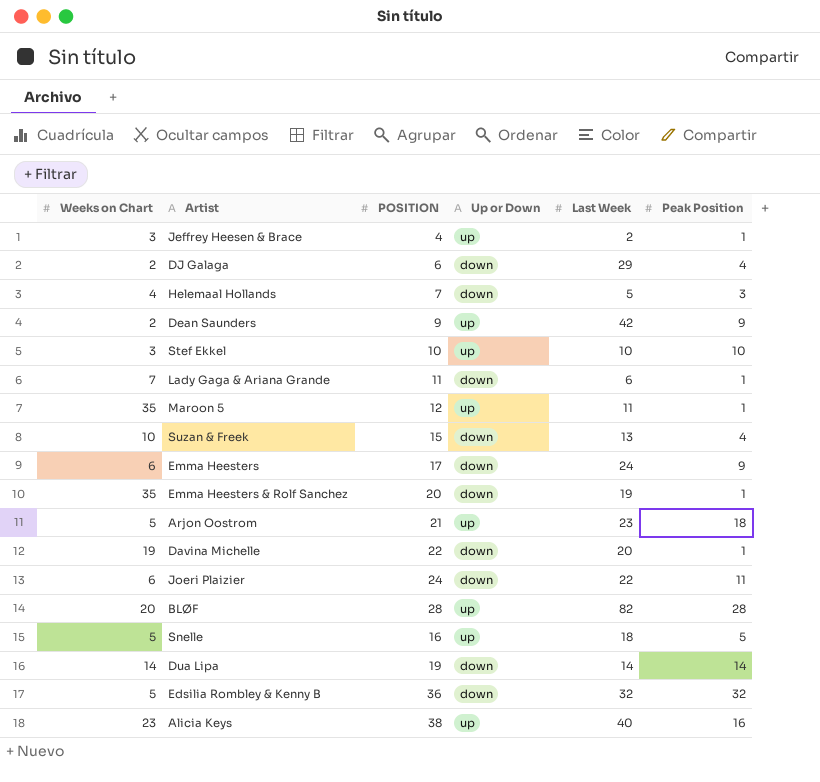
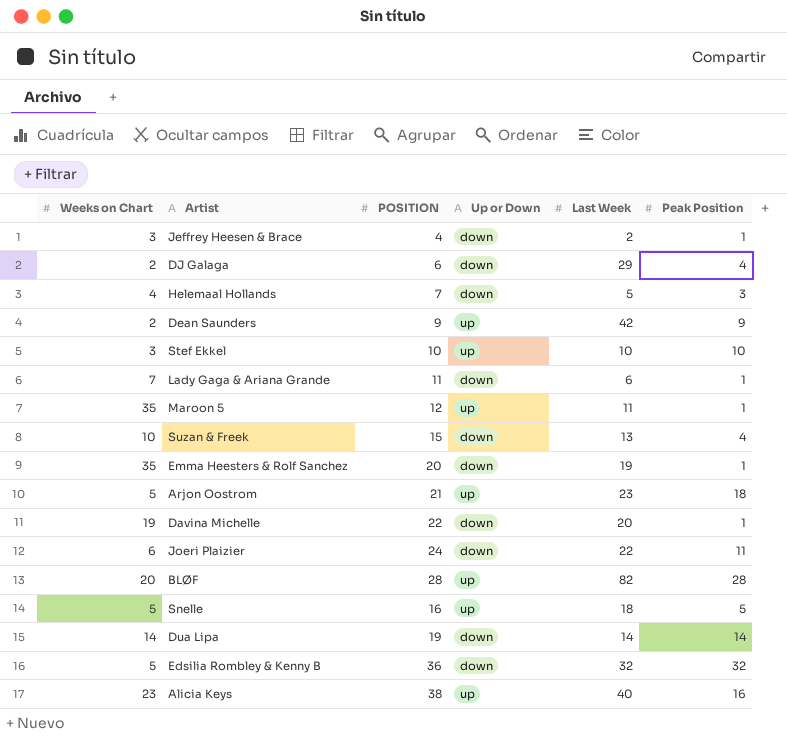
row Emma Heesters: 6 | 17 | down | 24 | 9 -> none
Jeffrey Heesen & Brace | Up or Down: up -> down

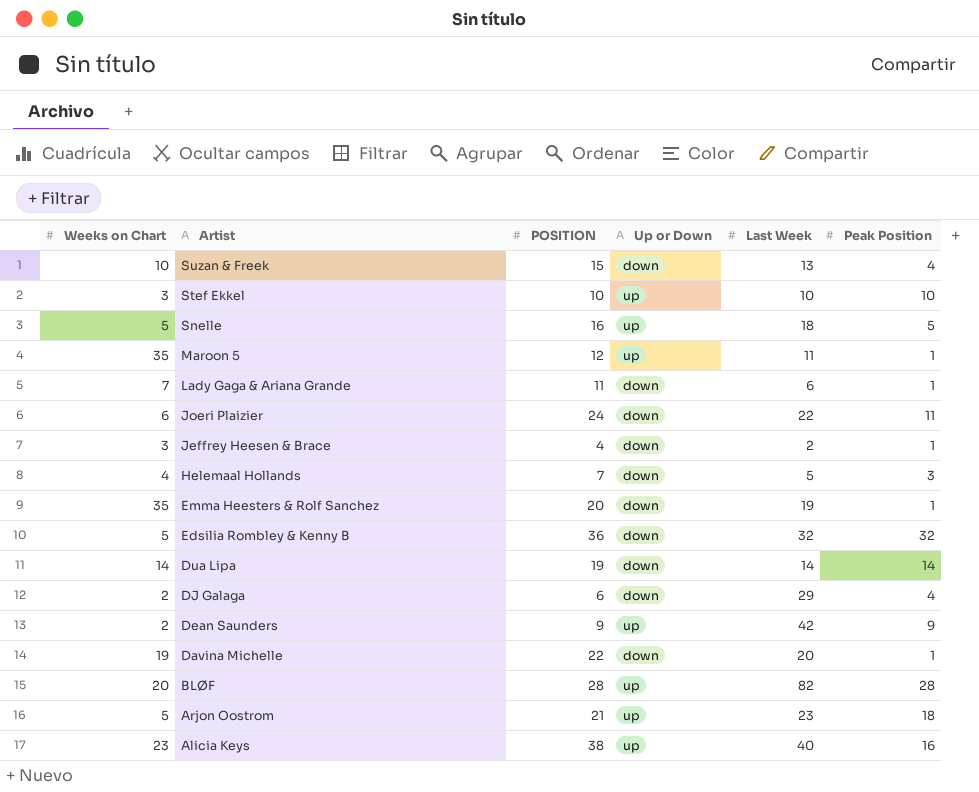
row order: none -> Artist descending

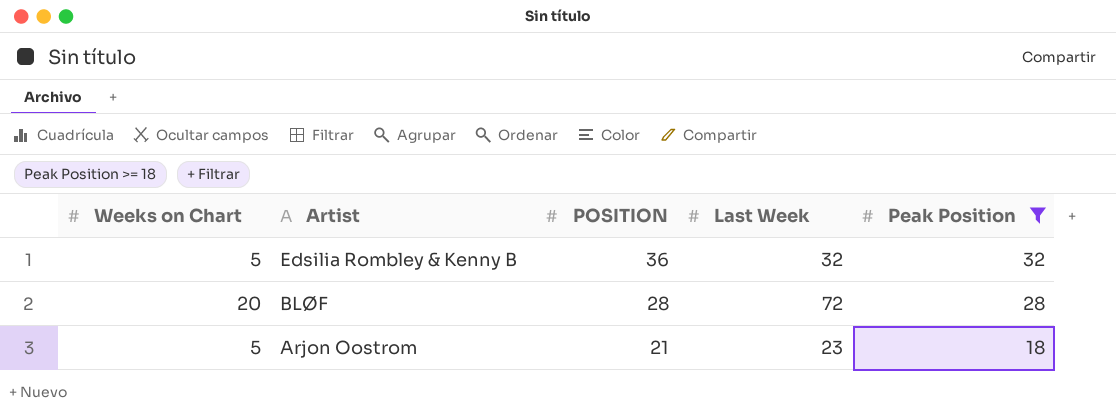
filter: none -> Peak Position >= 18
column Up or Down | position: 4 -> none
BLØF | Last Week: 82 -> 72

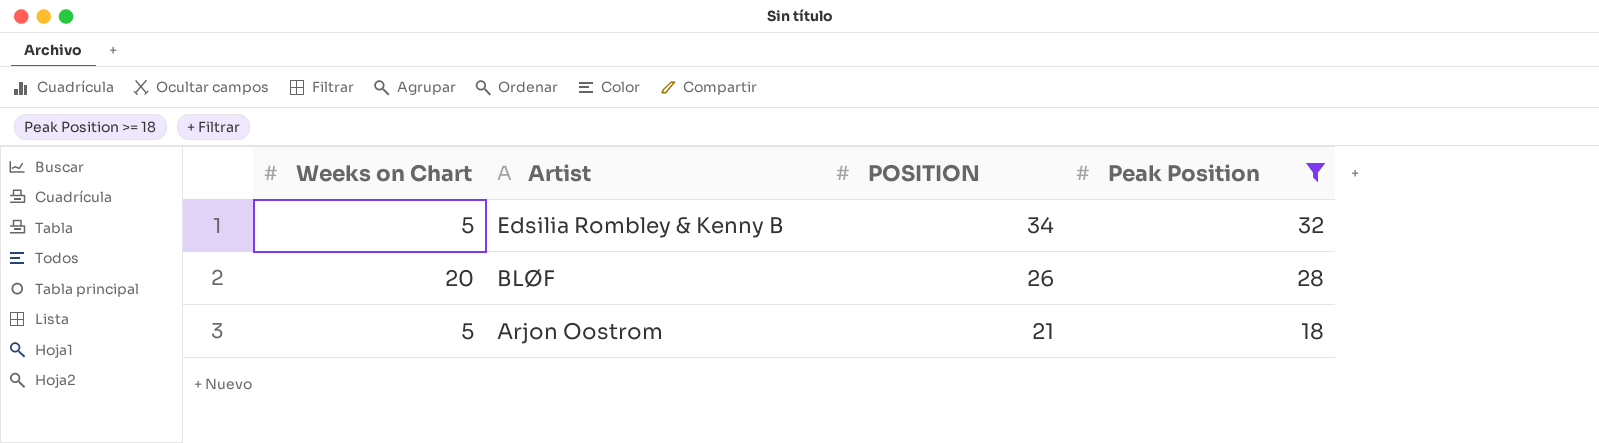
column Last Week | position: 4 -> none
Edsilia Rombley & Kenny B | POSITION: 36 -> 34
BLØF | POSITION: 28 -> 26

